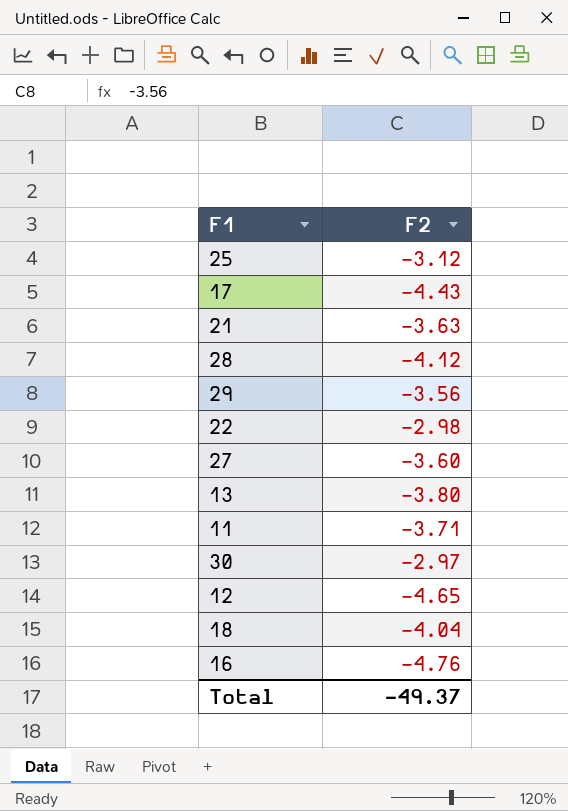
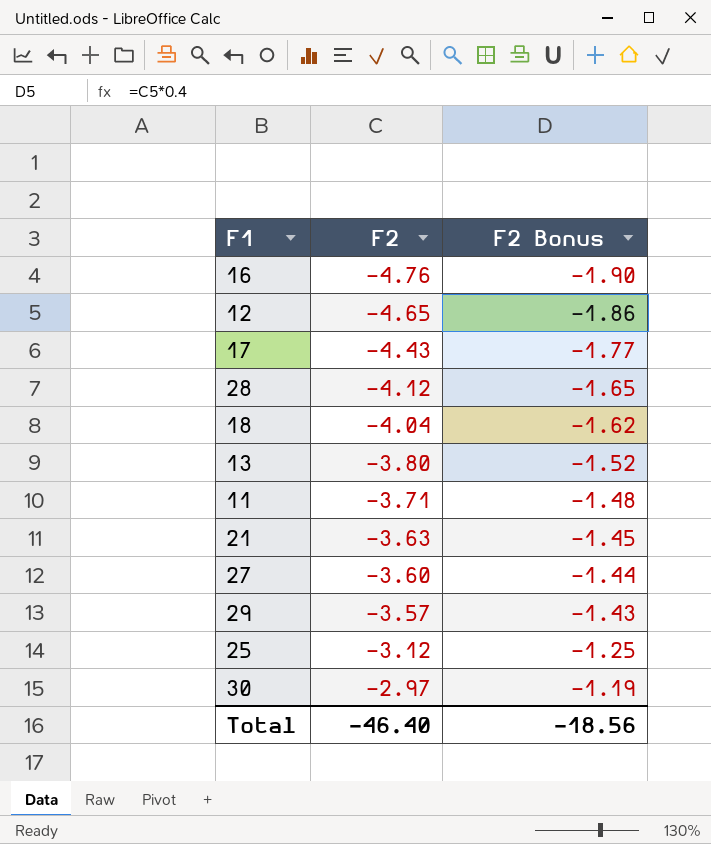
row order: none -> F2 ascending
column F2 Bonus | formula: none -> [F2] * 0.4
row 22: -2.98 -> none
29 | F2: -3.56 -> -3.57
Total | F2: -49.37 -> -46.40

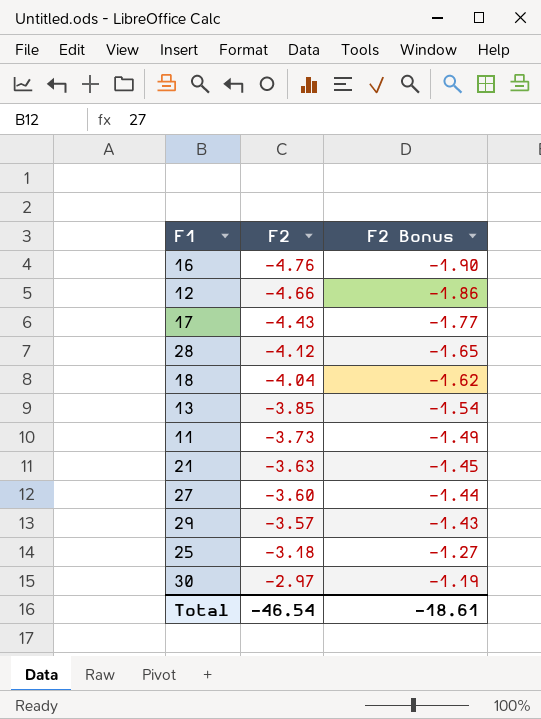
12 | F2: -4.65 -> -4.66
13 | F2: -3.80 -> -3.85
13 | F2 Bonus: -1.52 -> -1.54
11 | F2: -3.71 -> -3.73
11 | F2 Bonus: -1.48 -> -1.49
25 | F2: -3.12 -> -3.18
25 | F2 Bonus: -1.25 -> -1.27
Total | F2: -46.40 -> -46.54
Total | F2 Bonus: -18.56 -> -18.61

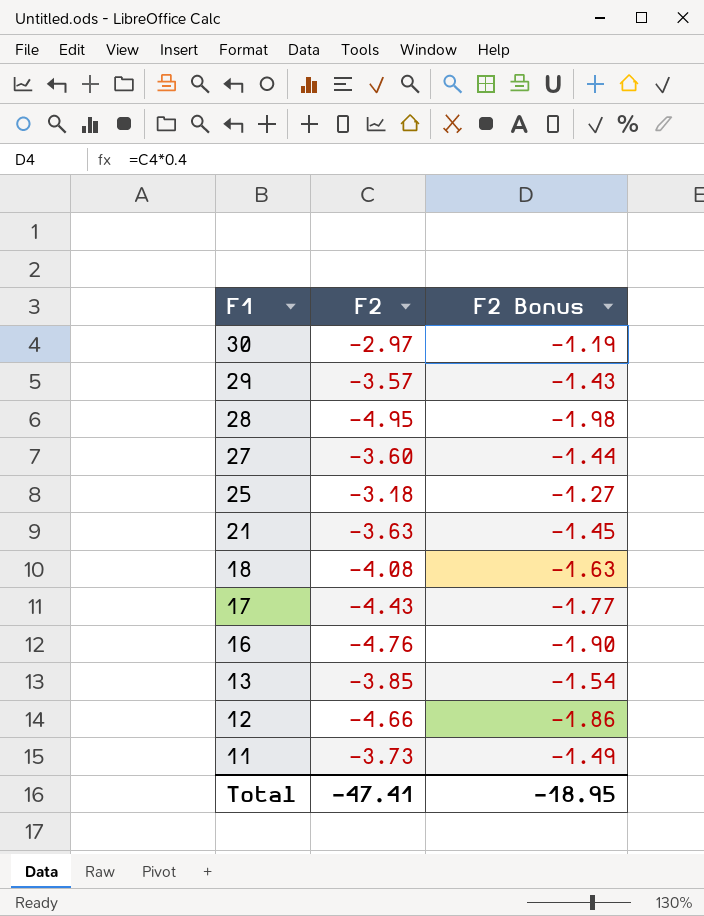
row order: F2 ascending -> F1 descending
28 | F2: -4.12 -> -4.95
28 | F2 Bonus: -1.65 -> -1.98
18 | F2: -4.04 -> -4.08
18 | F2 Bonus: -1.62 -> -1.63
Total | F2: -46.54 -> -47.41
Total | F2 Bonus: -18.61 -> -18.95

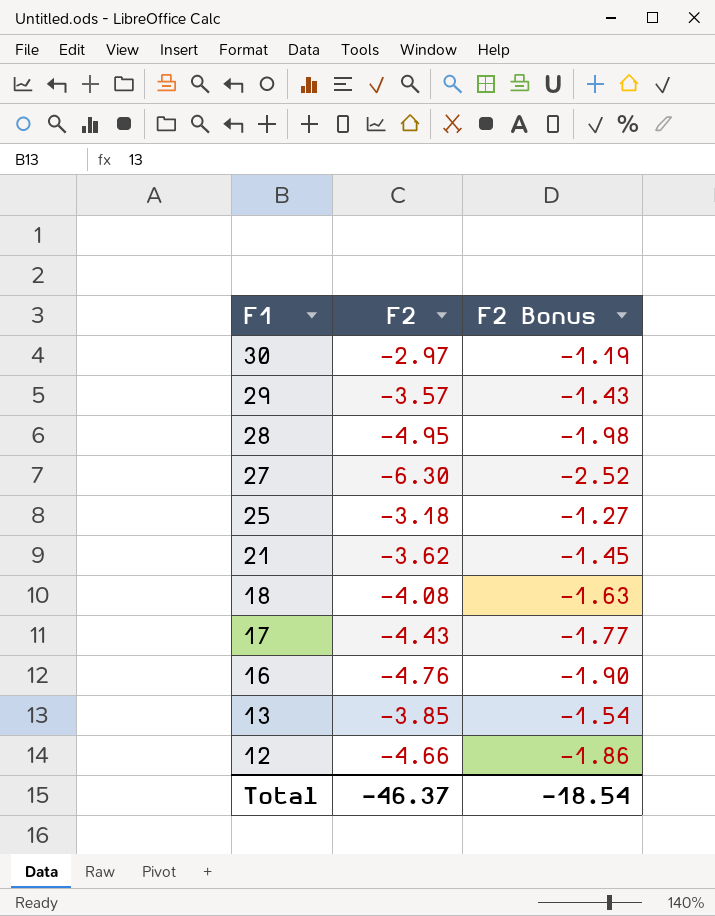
row 11: -3.73 | -1.49 -> none
27 | F2: -3.60 -> -6.30
27 | F2 Bonus: -1.44 -> -2.52
21 | F2: -3.63 -> -3.62
Total | F2: -47.41 -> -46.37
Total | F2 Bonus: -18.95 -> -18.54

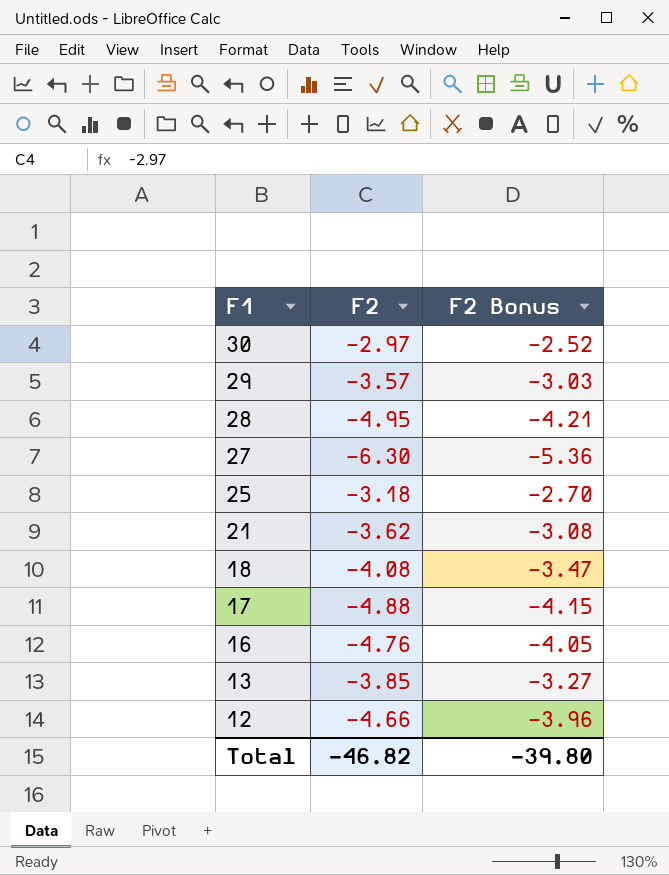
column F2 Bonus | formula: [F2] * 0.4 -> [F2] * 0.85
17 | F2: -4.43 -> -4.88
Total | F2: -46.37 -> -46.82
Total | F2 Bonus: -18.54 -> -39.80

